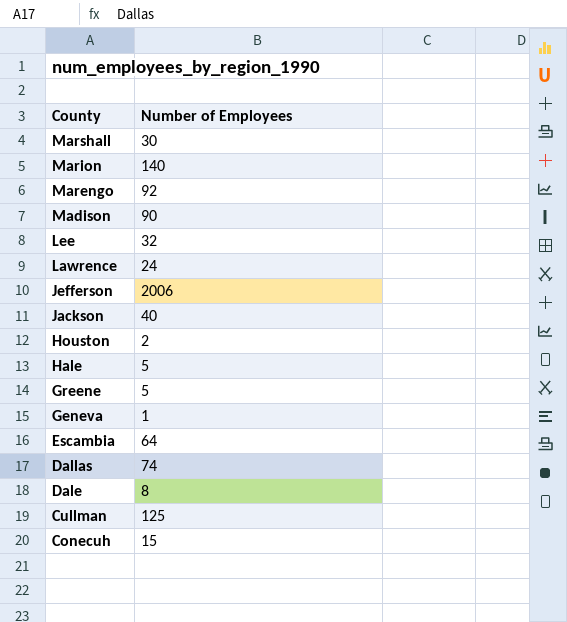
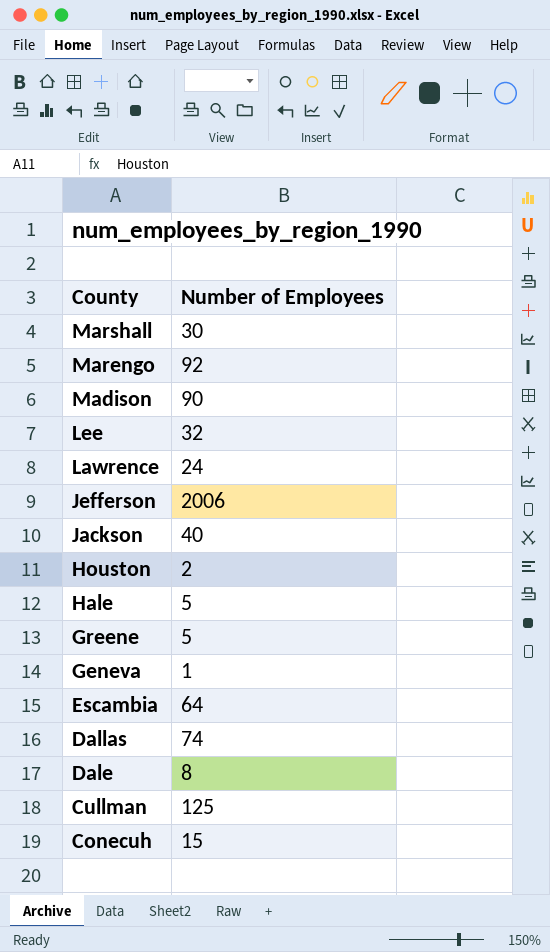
row Marion: 140 -> none

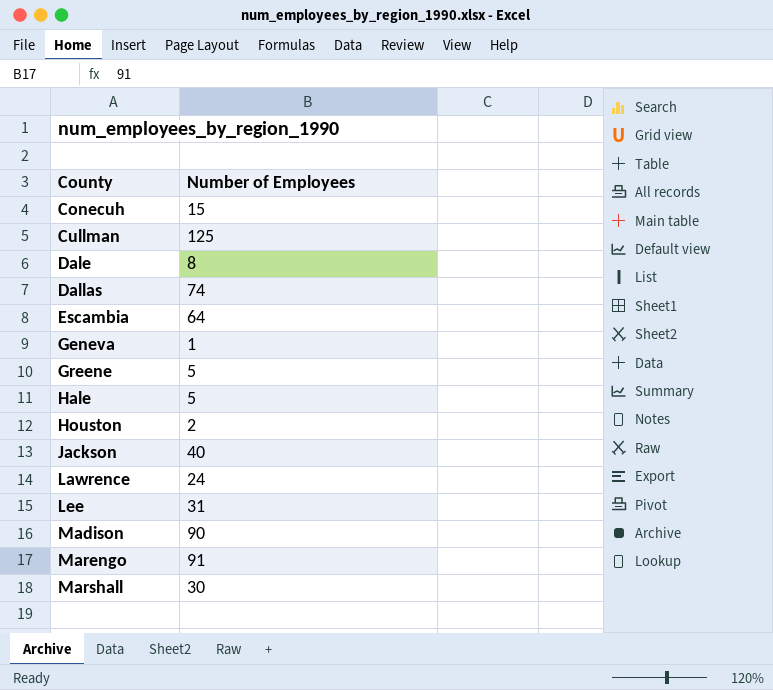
row order: County descending -> County ascending
row Jefferson: 2006 -> none
Lee | Number of Employees: 32 -> 31
Marengo | Number of Employees: 92 -> 91

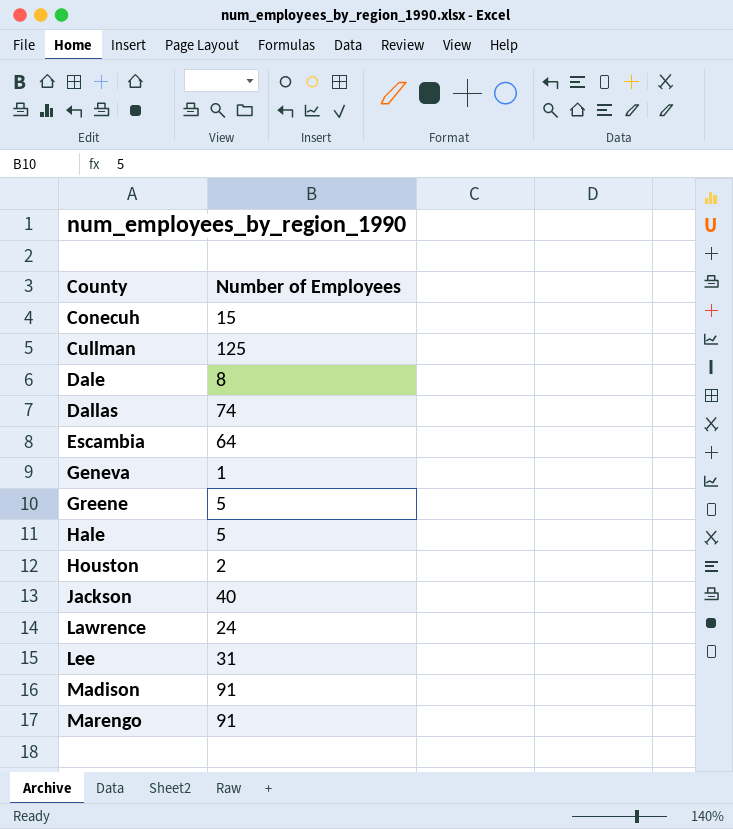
row Marshall: 30 -> none
Madison | Number of Employees: 90 -> 91

